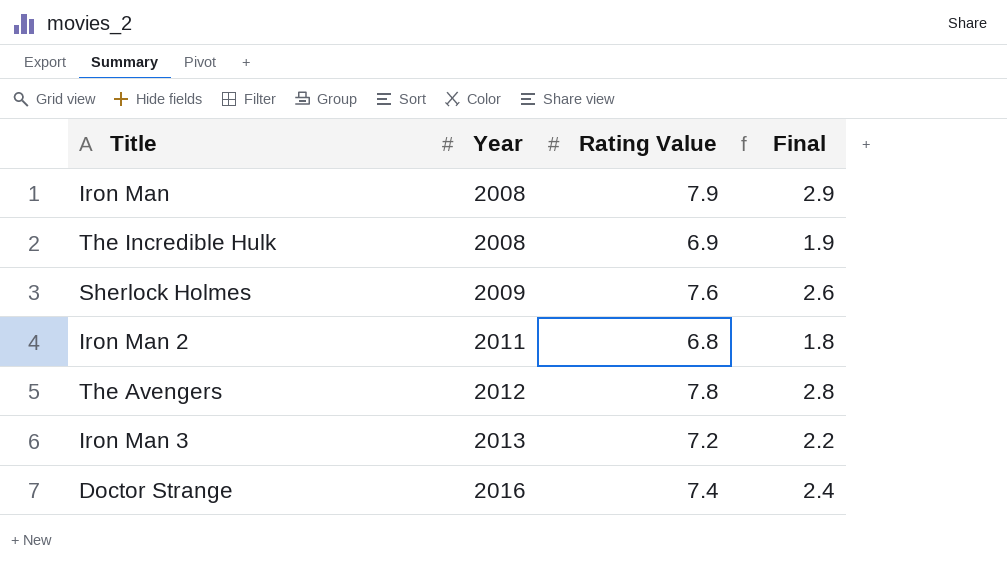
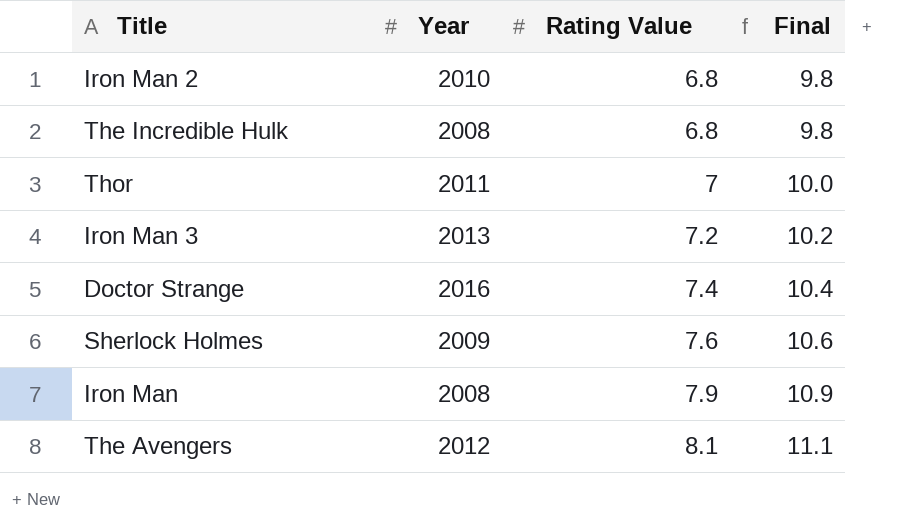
row order: Year ascending -> Rating Value ascending
column Final | formula: [Rating Value] - 5 -> [Rating Value] + 3
Iron Man 2 | Year: 2011 -> 2010
The Incredible Hulk | Rating Value: 6.9 -> 6.8
row Thor: none -> 2011 | 7 | 10.0
The Avengers | Rating Value: 7.8 -> 8.1

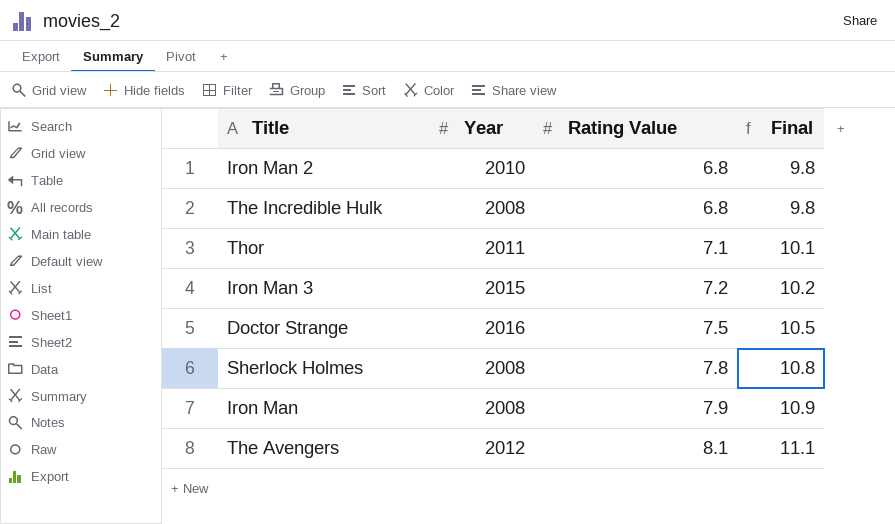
Thor | Rating Value: 7 -> 7.1
Thor | Final: 10.0 -> 10.1
Iron Man 3 | Year: 2013 -> 2015
Doctor Strange | Rating Value: 7.4 -> 7.5
Doctor Strange | Final: 10.4 -> 10.5
Sherlock Holmes | Year: 2009 -> 2008
Sherlock Holmes | Rating Value: 7.6 -> 7.8
Sherlock Holmes | Final: 10.6 -> 10.8

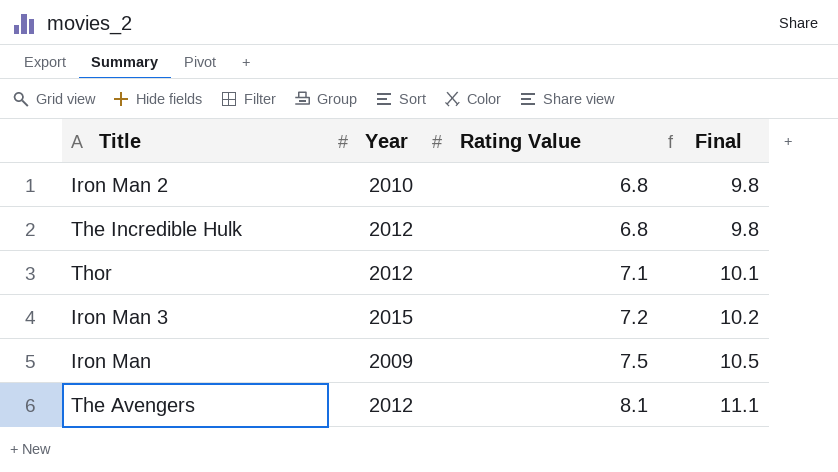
row Doctor Strange: 2016 | 7.5 | 10.5 -> none
row Sherlock Holmes: 2008 | 7.8 | 10.8 -> none
The Incredible Hulk | Year: 2008 -> 2012
Thor | Year: 2011 -> 2012
Iron Man | Year: 2008 -> 2009
Iron Man | Rating Value: 7.9 -> 7.5
Iron Man | Final: 10.9 -> 10.5

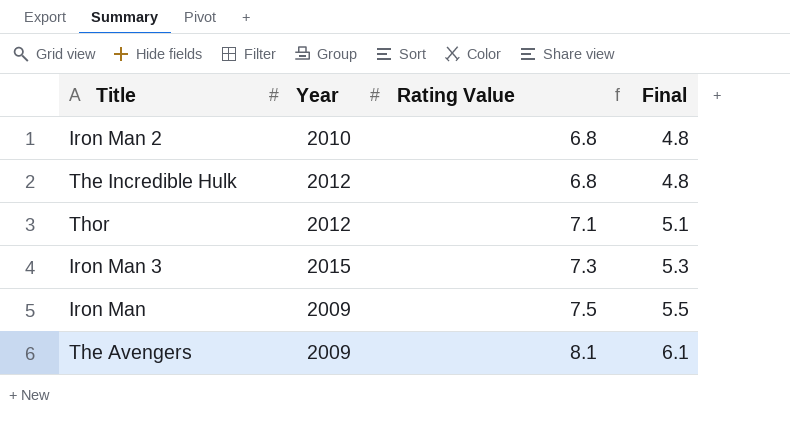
column Final | formula: [Rating Value] + 3 -> [Rating Value] - 2
Iron Man 3 | Rating Value: 7.2 -> 7.3
The Avengers | Year: 2012 -> 2009

